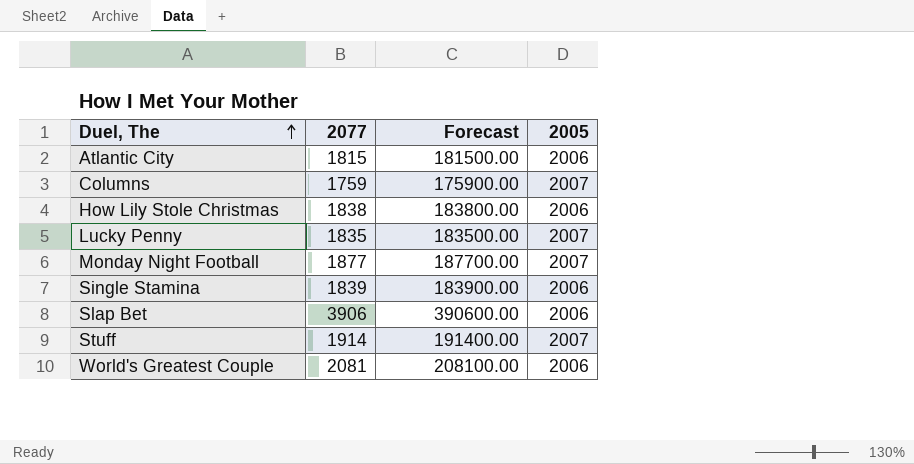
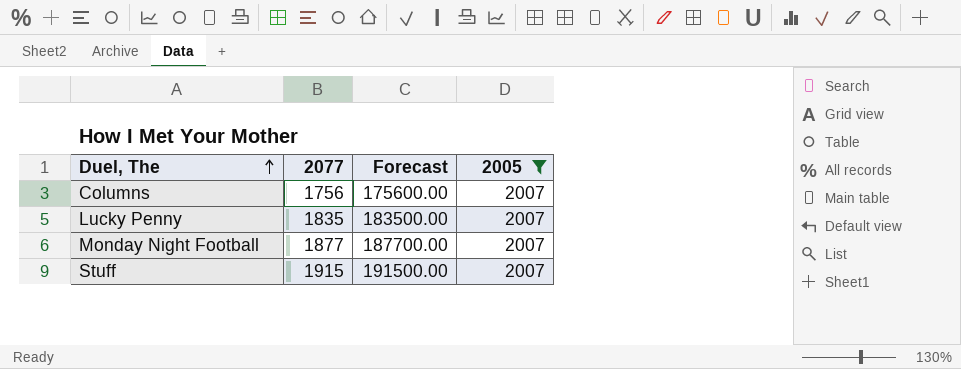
filter: none -> 2005 = 2007
Columns | 2077: 1759 -> 1756
Columns | Forecast: 175900.00 -> 175600.00
Stuff | 2077: 1914 -> 1915
Stuff | Forecast: 191400.00 -> 191500.00

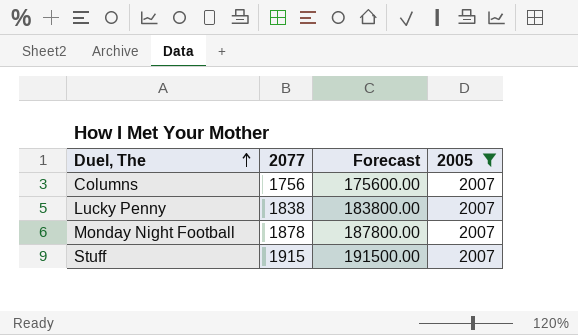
Lucky Penny | 2077: 1835 -> 1838
Lucky Penny | Forecast: 183500.00 -> 183800.00
Monday Night Football | 2077: 1877 -> 1878
Monday Night Football | Forecast: 187700.00 -> 187800.00

